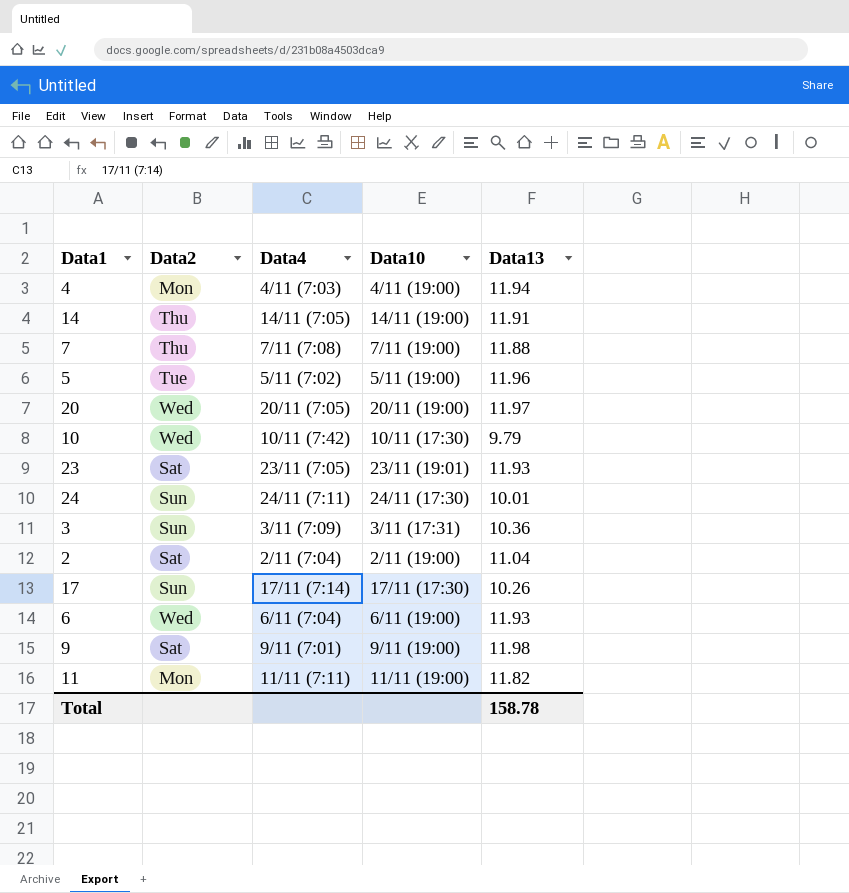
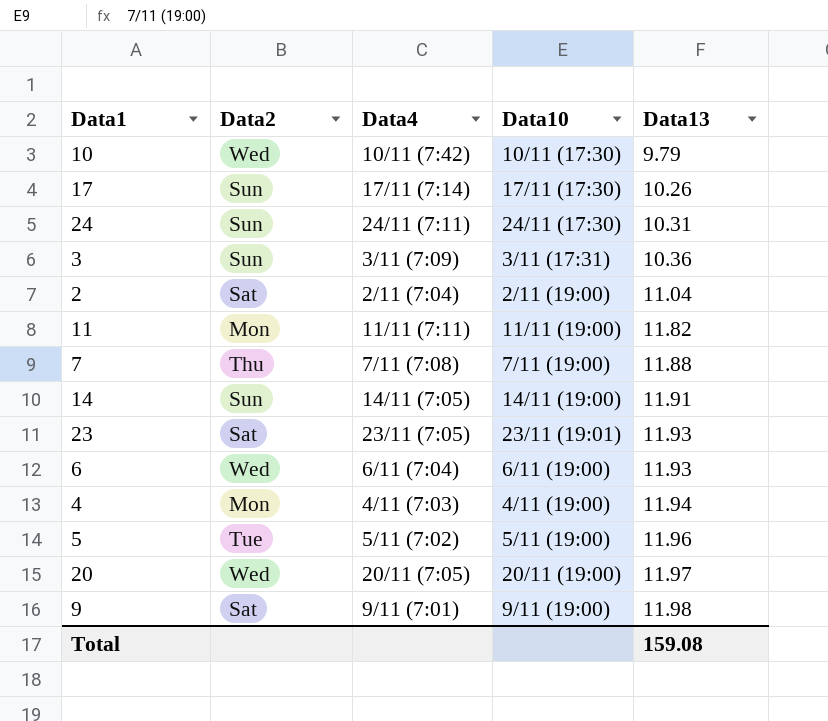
row order: none -> Data13 ascending
24 | Data13: 10.01 -> 10.31
14 | Data2: Thu -> Sun
Total | Data13: 158.78 -> 159.08

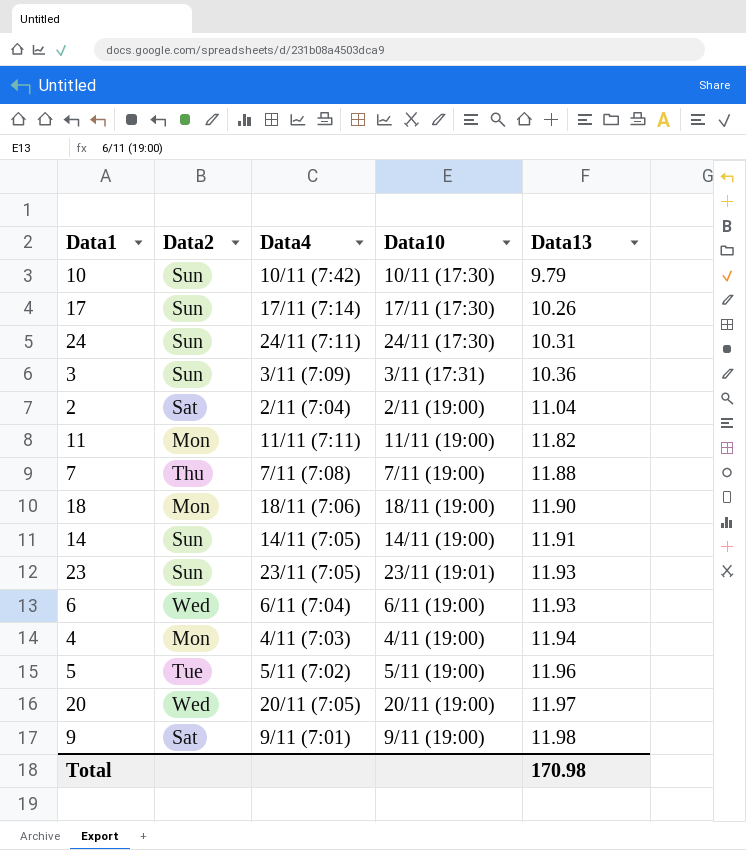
10 | Data2: Wed -> Sun
row 18: none -> Mon | 18/11 (7:06) | 18/11 (19:00) | 11.90
23 | Data2: Sat -> Sun
Total | Data13: 159.08 -> 170.98

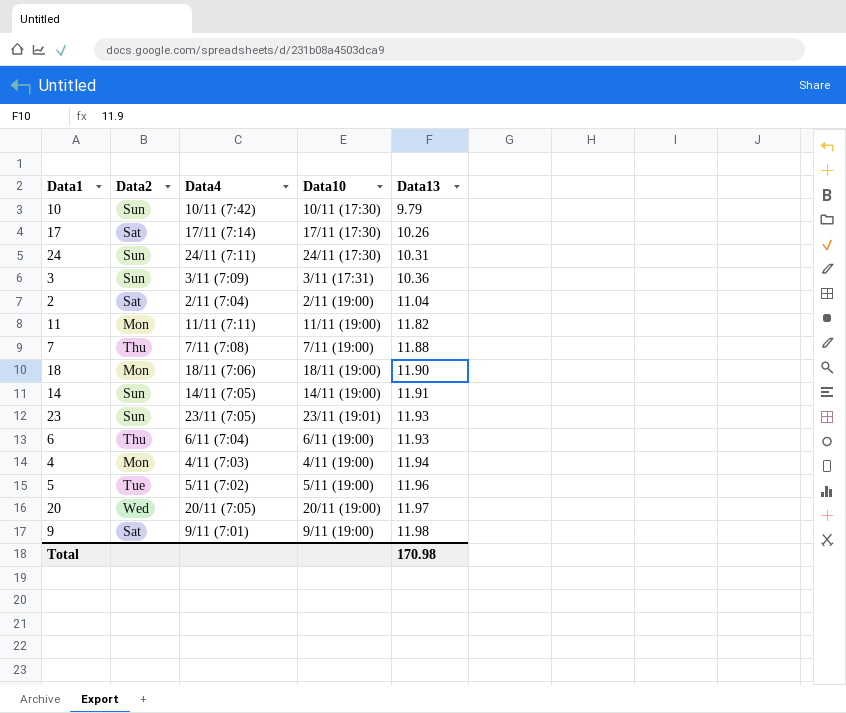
17 | Data2: Sun -> Sat
6 | Data2: Wed -> Thu

